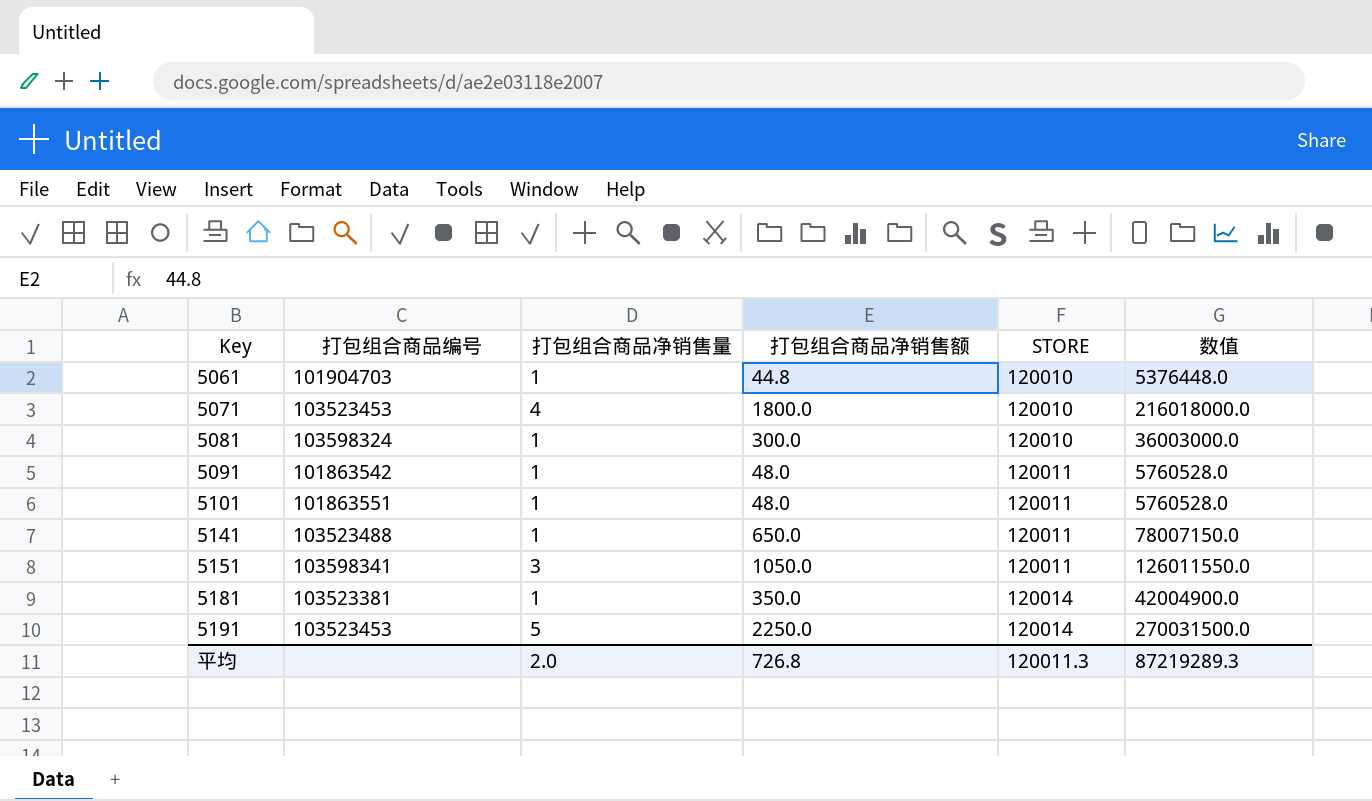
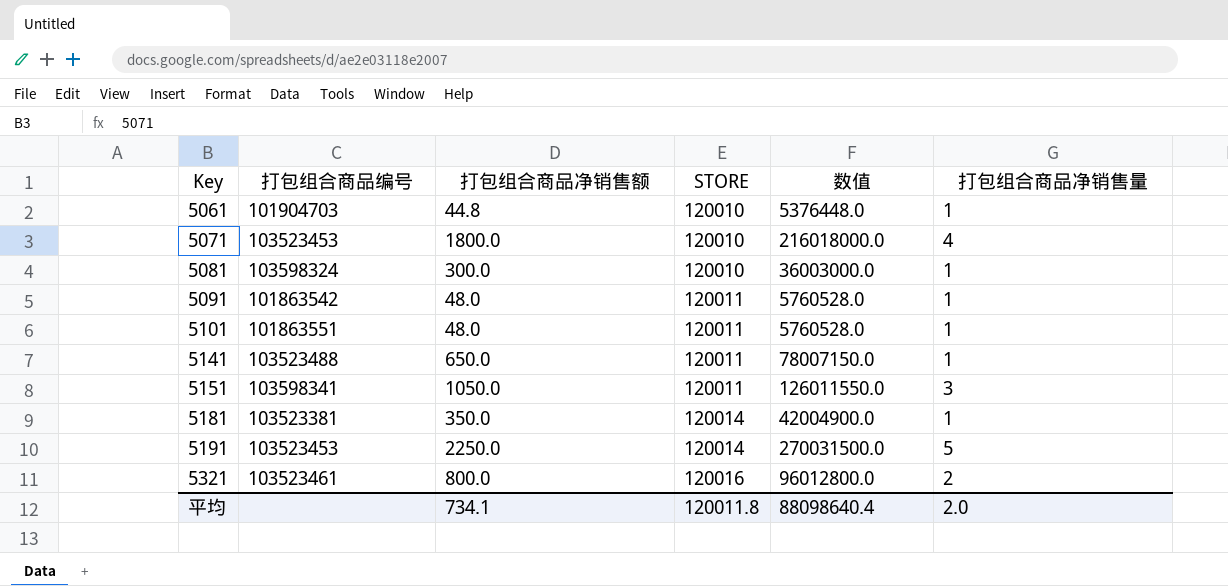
column 打包组合商品净销售量 | position: 3 -> 6
row 5321: none -> 103523461 | 800.0 | 120016 | 96012800.0 | 2
平均 | 打包组合商品净销售额: 726.8 -> 734.1
平均 | STORE: 120011.3 -> 120011.8
平均 | 数值: 87219289.3 -> 88098640.4

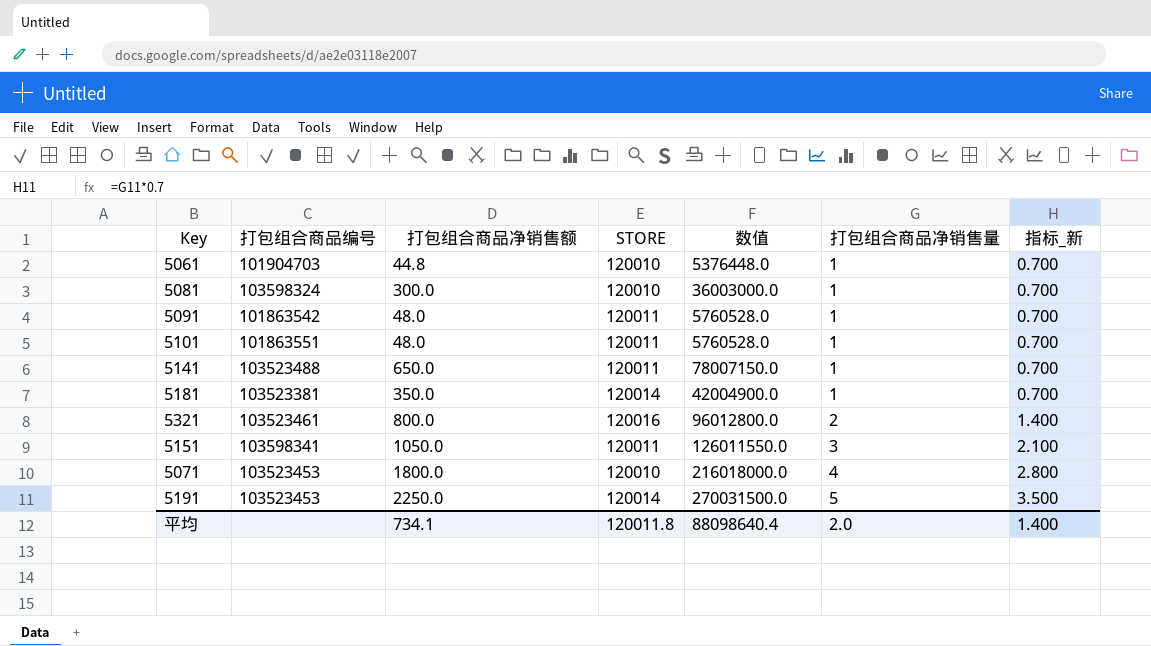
row order: Key ascending -> 打包组合商品净销售量 ascending
column 指标_新 | formula: none -> [打包组合商品净销售量] * 0.7

